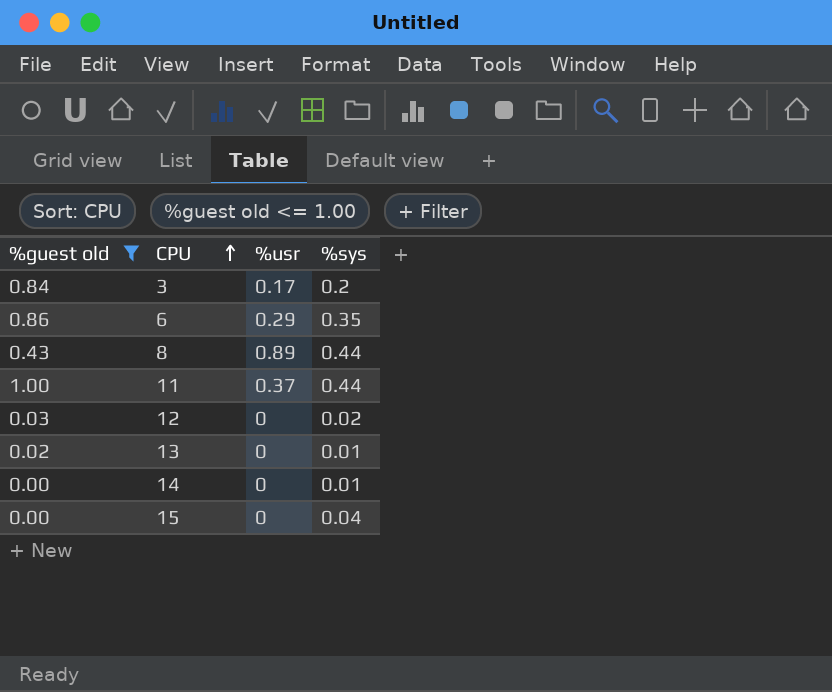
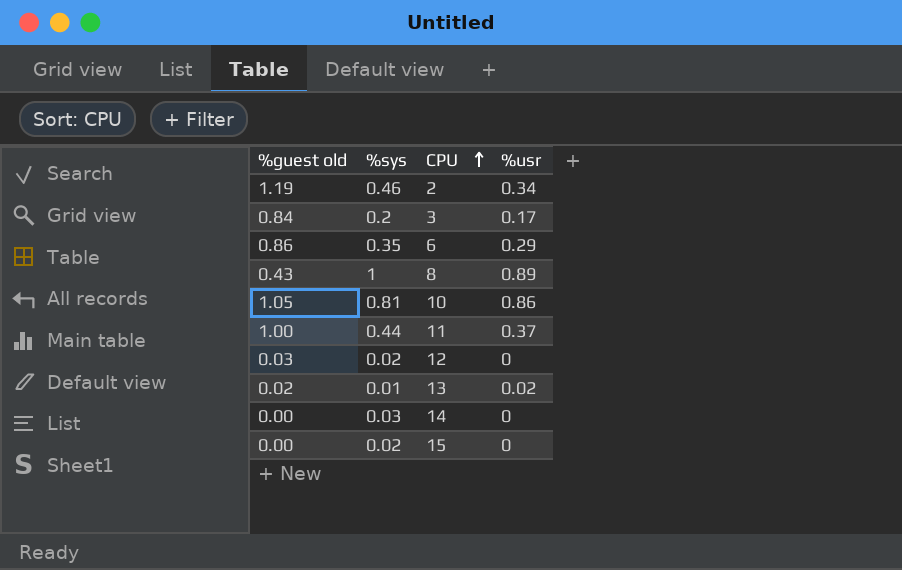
filter: %guest old <= 1.00 -> none
column %sys | position: 4 -> 2
8 | %sys: 0.44 -> 1
13 | %usr: 0 -> 0.02
14 | %sys: 0.01 -> 0.03
15 | %sys: 0.04 -> 0.02

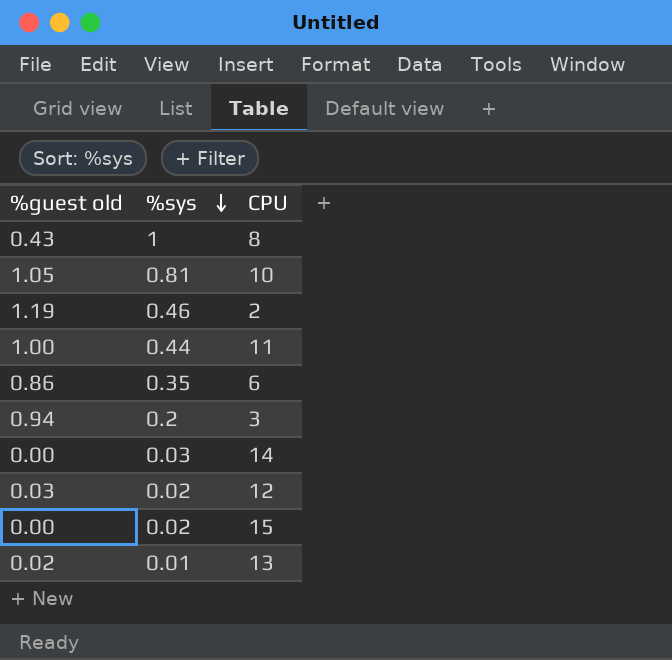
row order: CPU ascending -> %sys descending
column %usr | position: 4 -> none
3 | %guest old: 0.84 -> 0.94

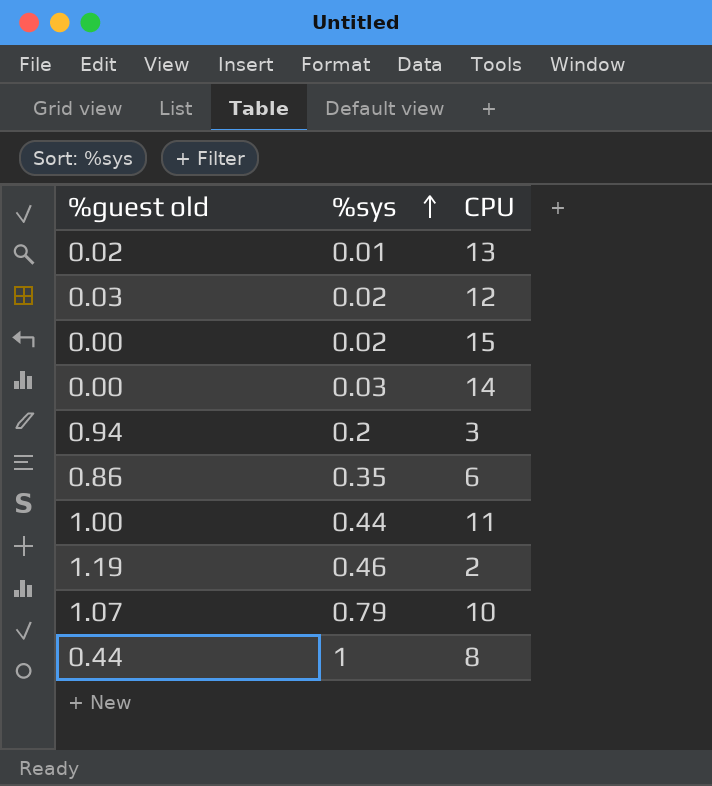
row order: %sys descending -> %sys ascending
10 | %guest old: 1.05 -> 1.07
10 | %sys: 0.81 -> 0.79
8 | %guest old: 0.43 -> 0.44

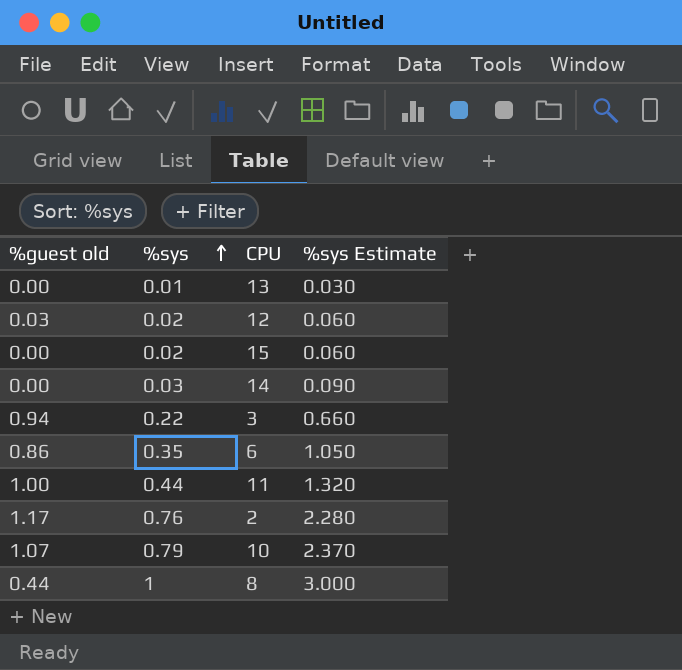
column %sys Estimate | formula: none -> [%sys] * 3
13 | %guest old: 0.02 -> 0.00
3 | %sys: 0.2 -> 0.22
2 | %guest old: 1.19 -> 1.17
2 | %sys: 0.46 -> 0.76

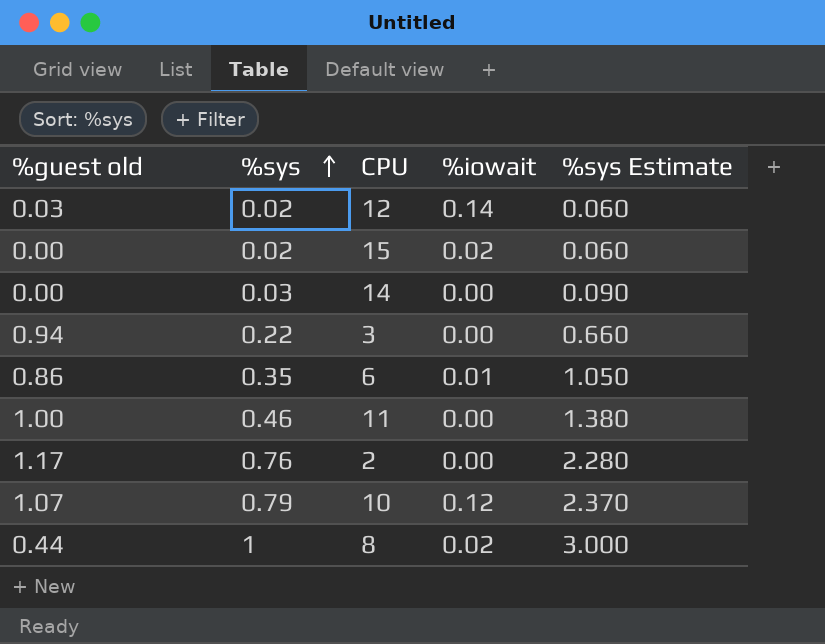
column %iowait | position: none -> 4
row 13: 0.00 | 0.01 | 0.030 -> none
11 | %sys: 0.44 -> 0.46
11 | %sys Estimate: 1.320 -> 1.380

